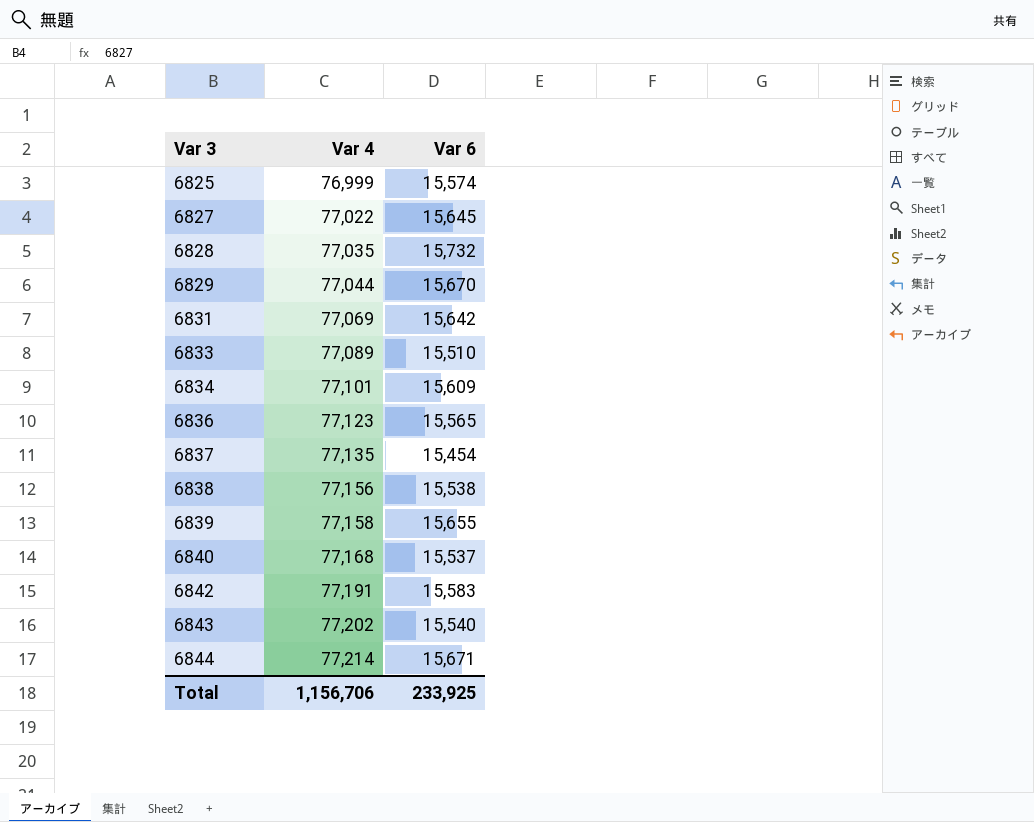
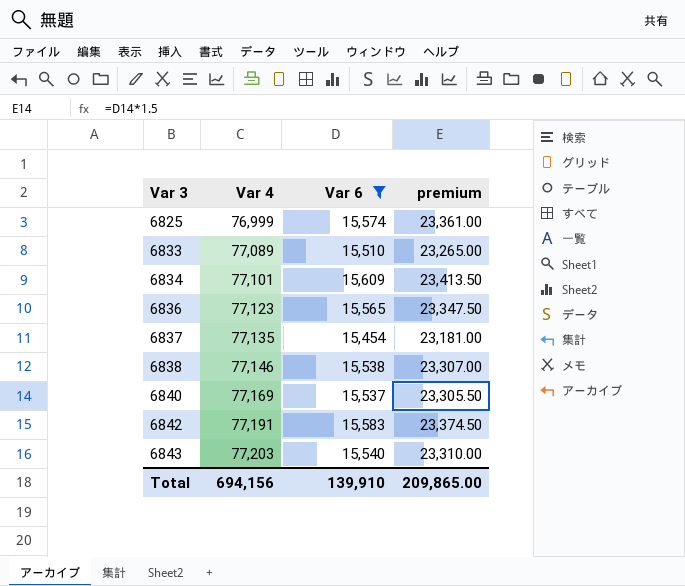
filter: none -> Var 6 <= 15,609
column premium | formula: none -> [Var 6] * 1.5
6838 | Var 4: 77,156 -> 77,146
6840 | Var 4: 77,168 -> 77,169
6843 | Var 4: 77,202 -> 77,203
Total | Var 4: 1,156,706 -> 694,156
Total | Var 6: 233,925 -> 139,910

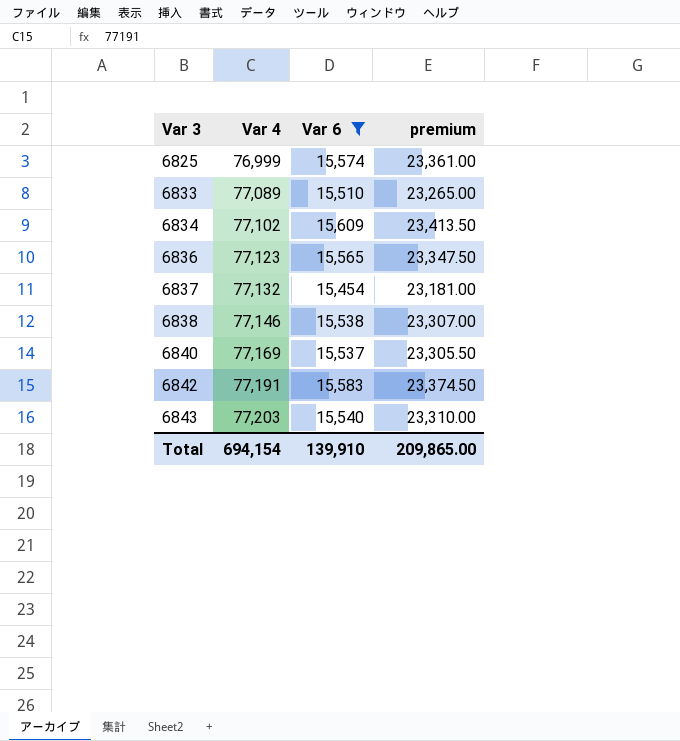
6834 | Var 4: 77,101 -> 77,102
6837 | Var 4: 77,135 -> 77,132
Total | Var 4: 694,156 -> 694,154

